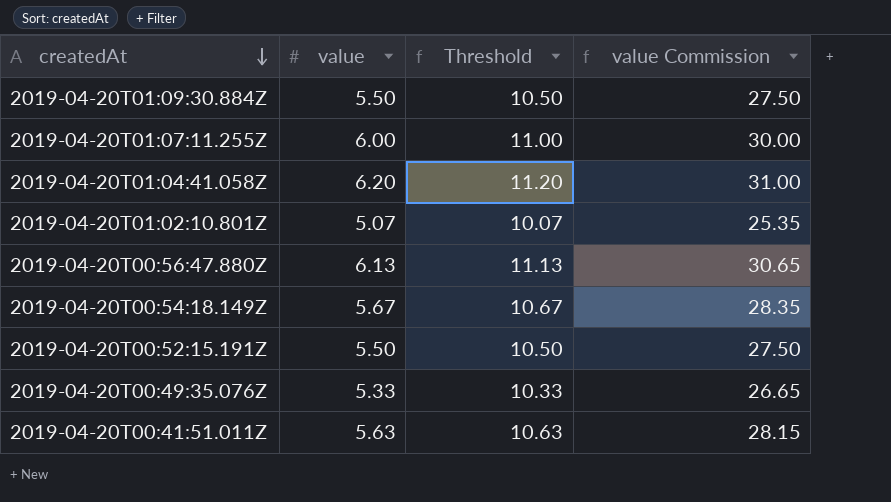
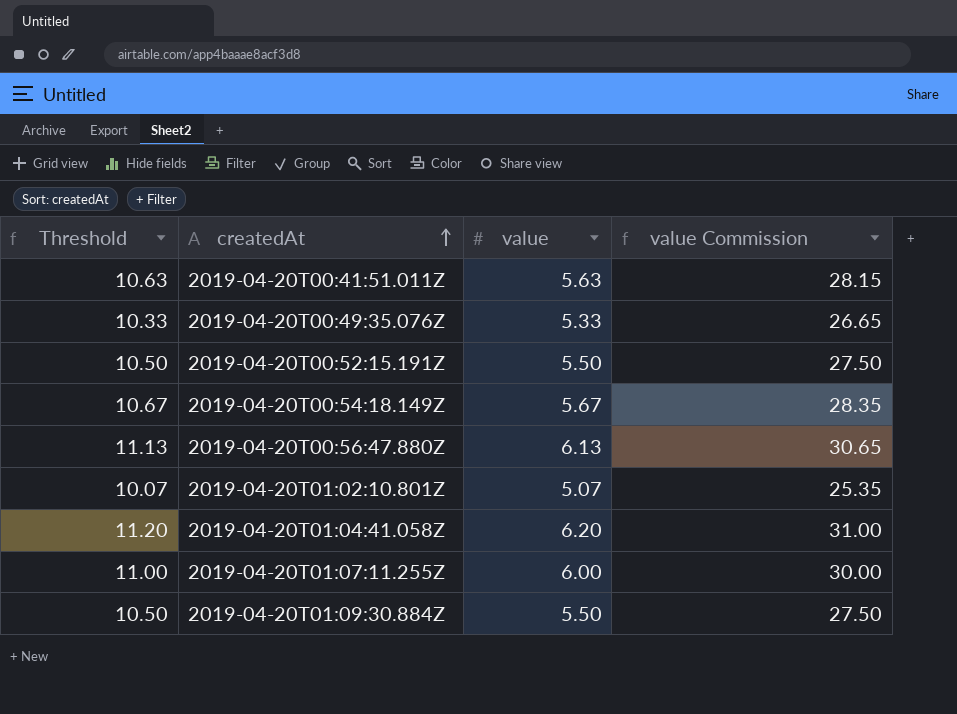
row order: createdAt descending -> createdAt ascending
column Threshold | position: 3 -> 1

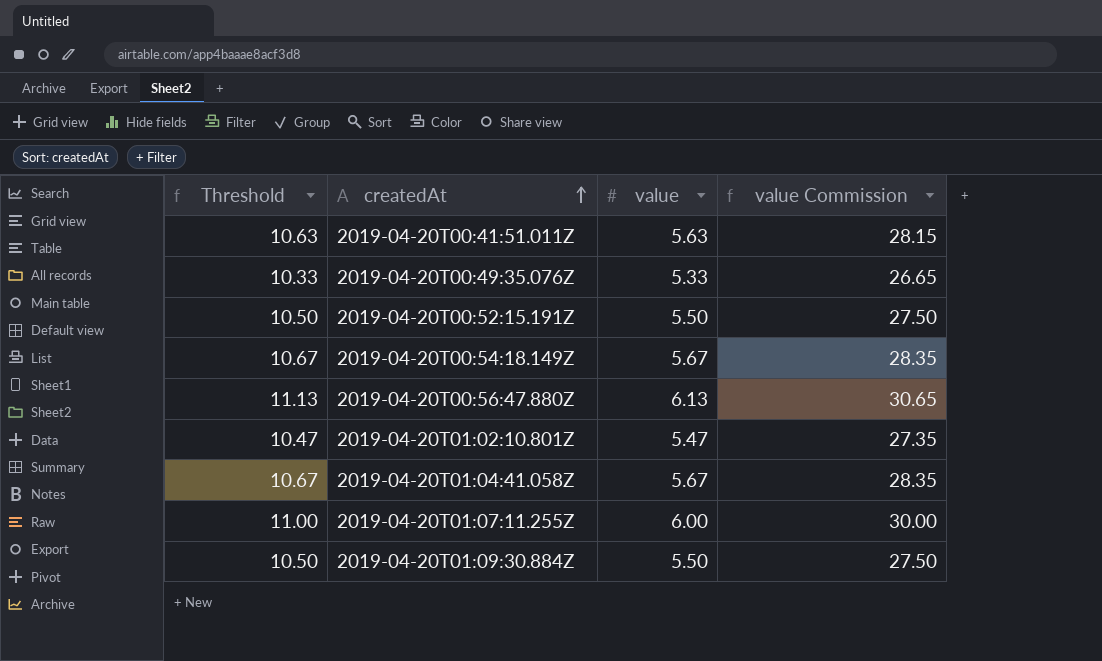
2019-04-20T01:02:10.801Z | Threshold: 10.07 -> 10.47
2019-04-20T01:02:10.801Z | value: 5.07 -> 5.47
2019-04-20T01:02:10.801Z | value Commission: 25.35 -> 27.35
2019-04-20T01:04:41.058Z | Threshold: 11.20 -> 10.67
2019-04-20T01:04:41.058Z | value: 6.20 -> 5.67
2019-04-20T01:04:41.058Z | value Commission: 31.00 -> 28.35

